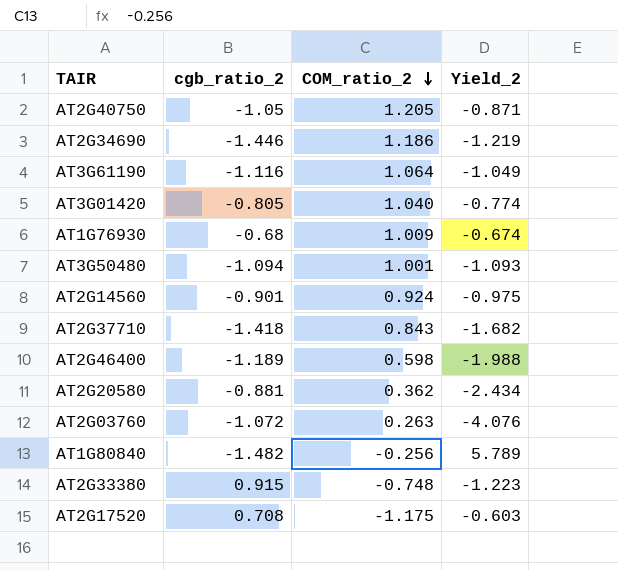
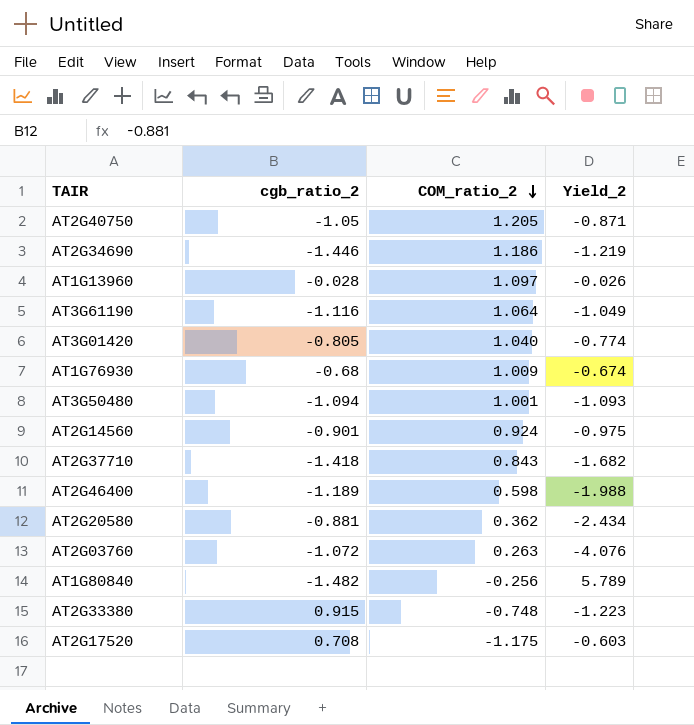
row AT1G13960: none -> -0.028 | 1.097 | -0.026

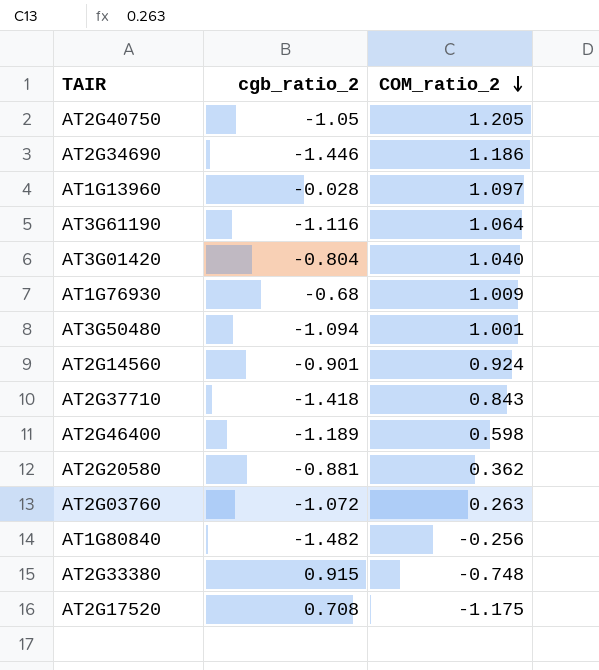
column Yield_2 | formula: [cgb_ratio_2] / [COM_ratio_2] -> none
AT3G01420 | cgb_ratio_2: -0.805 -> -0.804

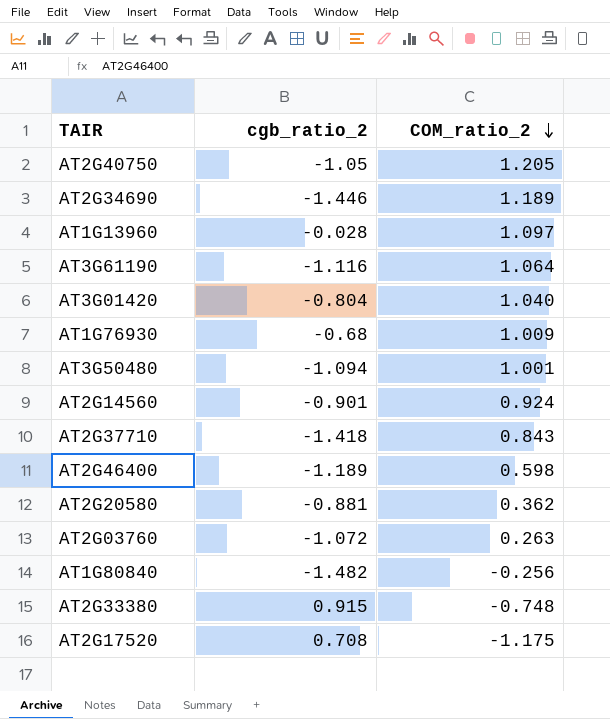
AT2G34690 | COM_ratio_2: 1.186 -> 1.189

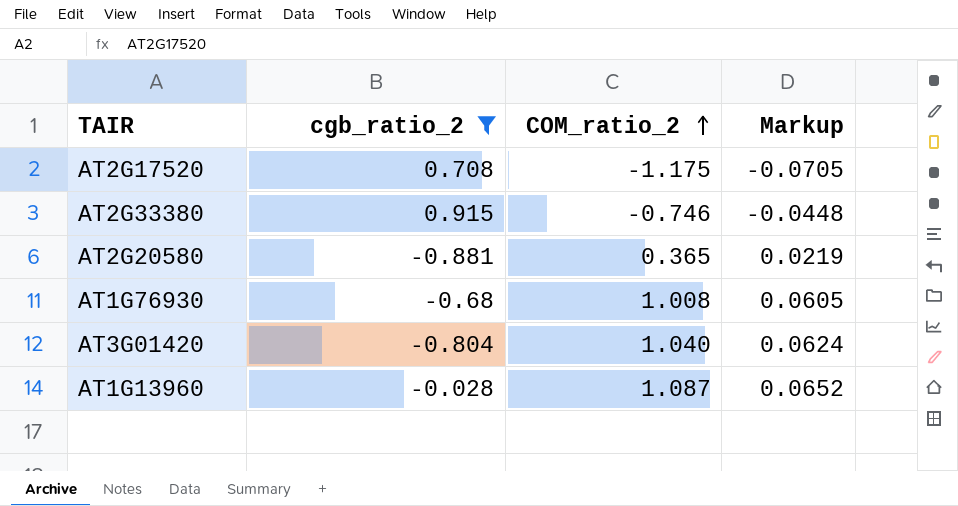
filter: none -> cgb_ratio_2 >= -0.881
row order: COM_ratio_2 descending -> COM_ratio_2 ascending
column Markup | formula: none -> [COM_ratio_2] * 0.06
AT2G33380 | COM_ratio_2: -0.748 -> -0.746
AT2G20580 | COM_ratio_2: 0.362 -> 0.365
AT1G76930 | COM_ratio_2: 1.009 -> 1.008
AT1G13960 | COM_ratio_2: 1.097 -> 1.087

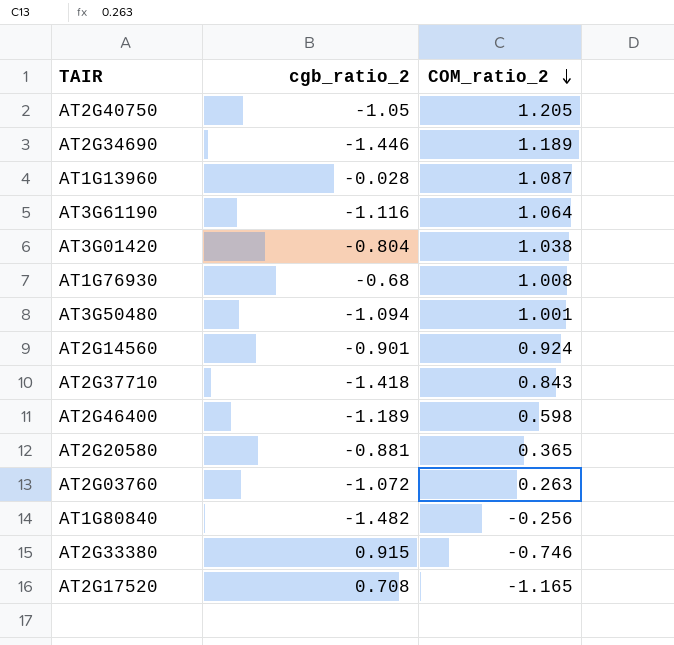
filter: cgb_ratio_2 >= -0.881 -> none
row order: COM_ratio_2 ascending -> COM_ratio_2 descending
column Markup | formula: [COM_ratio_2] * 0.06 -> none
AT3G01420 | COM_ratio_2: 1.040 -> 1.038
AT2G17520 | COM_ratio_2: -1.175 -> -1.165

